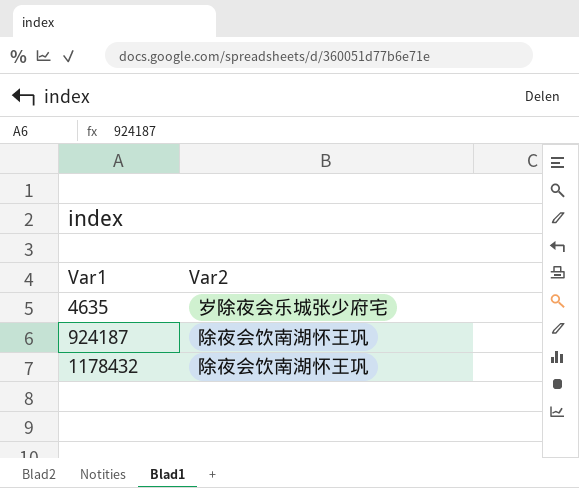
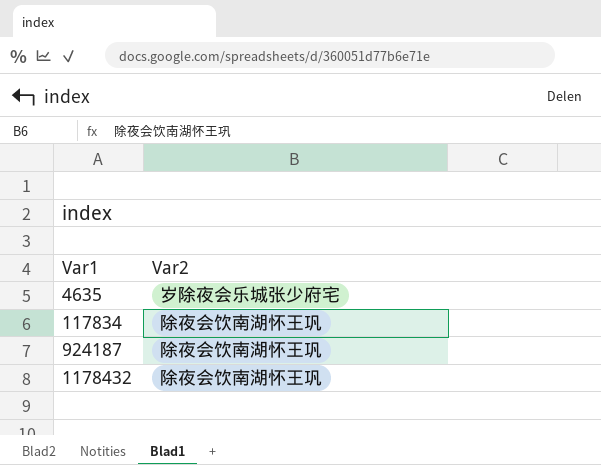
row 117834: none -> 除夜会饮南湖怀王巩

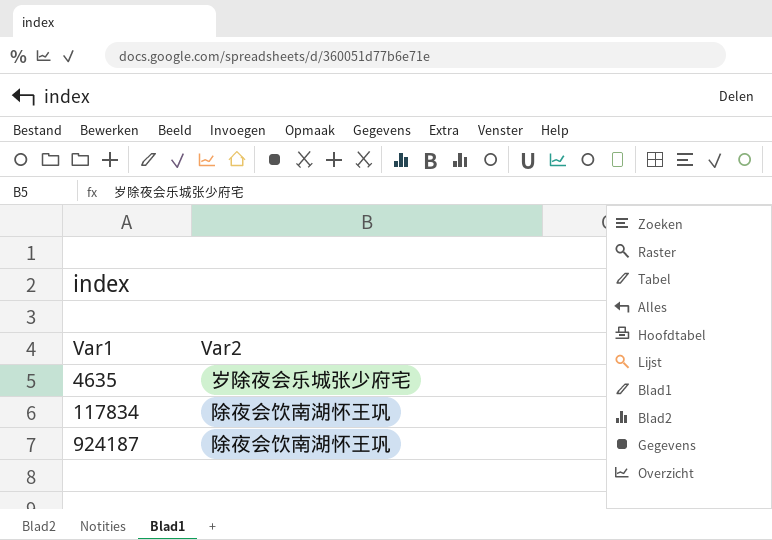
row 1178432: 除夜会饮南湖怀王巩 -> none

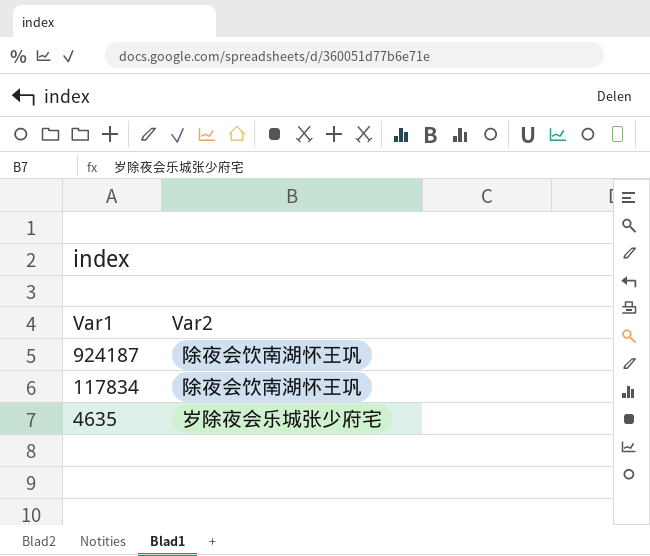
row order: Var1 ascending -> Var1 descending

